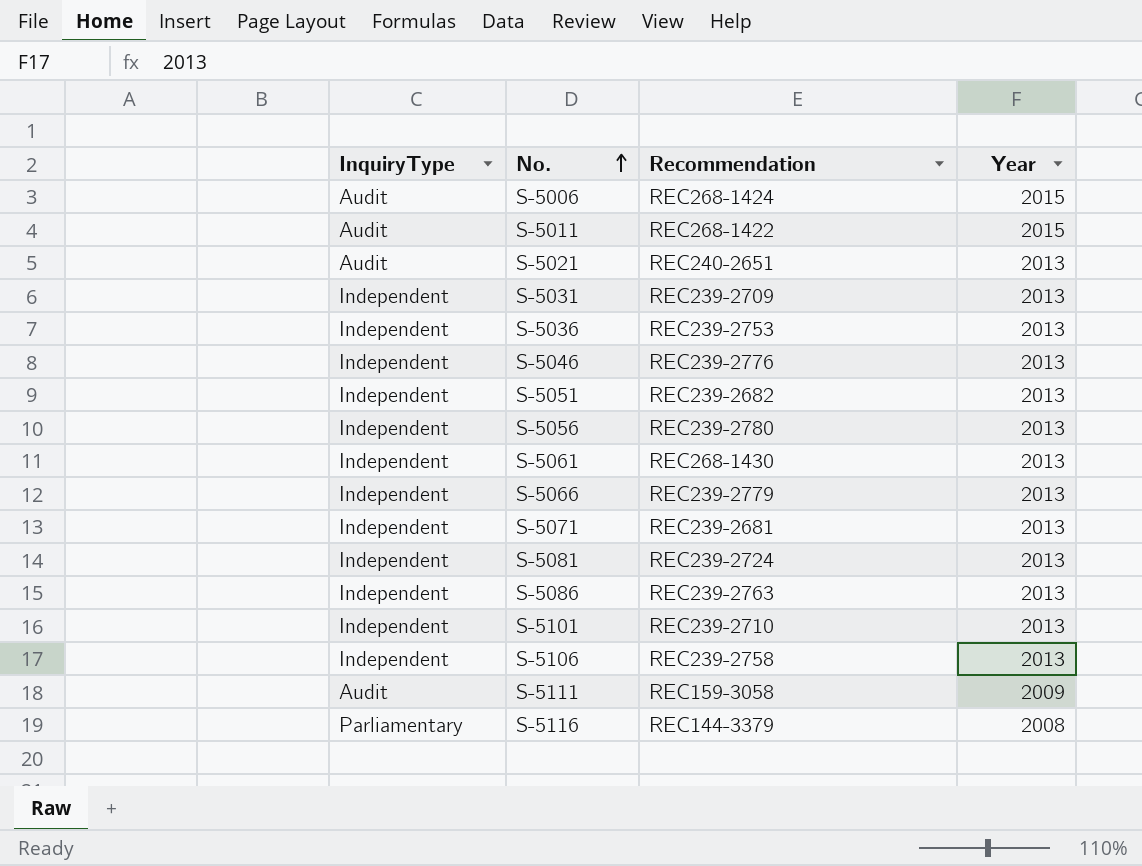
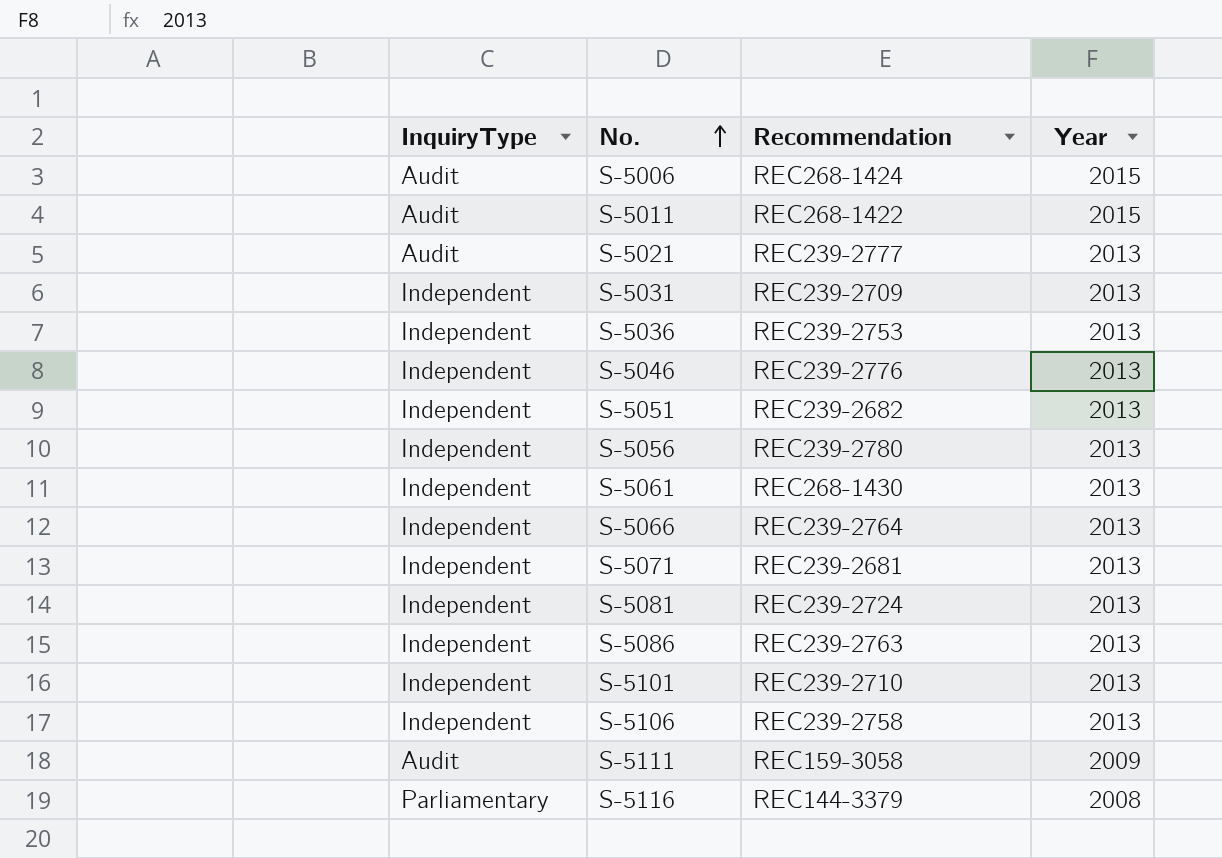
S-5021 | Recommendation: REC240-2651 -> REC239-2777
S-5066 | Recommendation: REC239-2779 -> REC239-2764

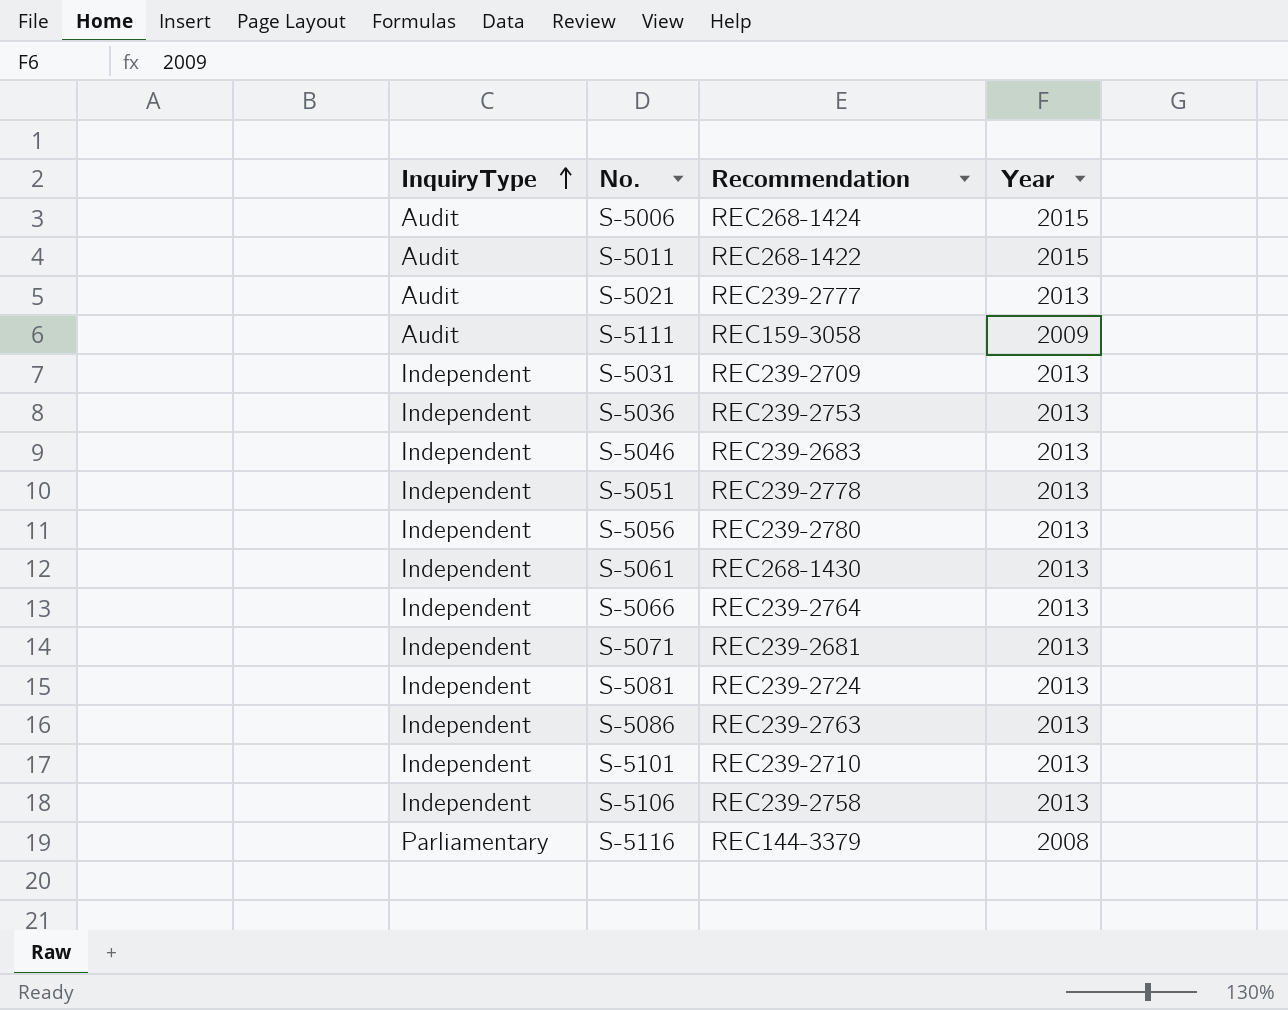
row order: No. ascending -> InquiryType ascending
S-5046 | Recommendation: REC239-2776 -> REC239-2683
S-5051 | Recommendation: REC239-2682 -> REC239-2778

